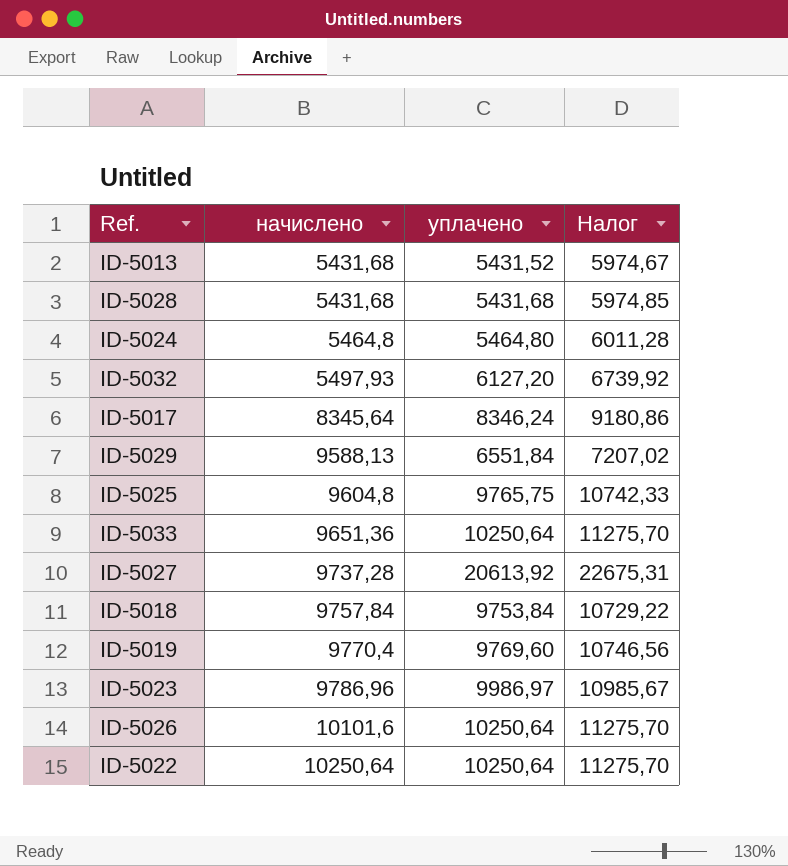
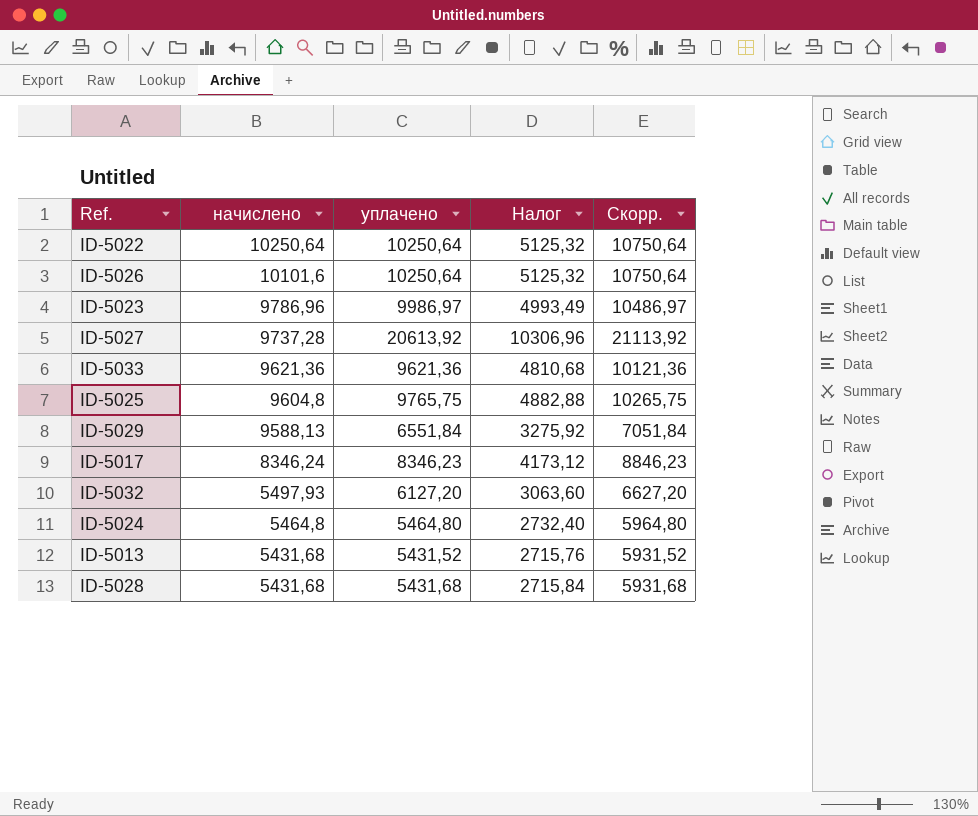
row order: начислено ascending -> начислено descending
column Налог | formula: [уплачено] * 1,1 -> [уплачено] * 0,5
column Скорр. | formula: none -> [уплачено] + 500
row ID-5018: 9757,84 | 9753,84 | 10729,22 -> none
row ID-5019: 9770,4 | 9769,60 | 10746,56 -> none
ID-5033 | начислено: 9651,36 -> 9621,36
ID-5033 | уплачено: 10250,64 -> 9621,36
ID-5017 | начислено: 8345,64 -> 8346,24
ID-5017 | уплачено: 8346,24 -> 8346,23

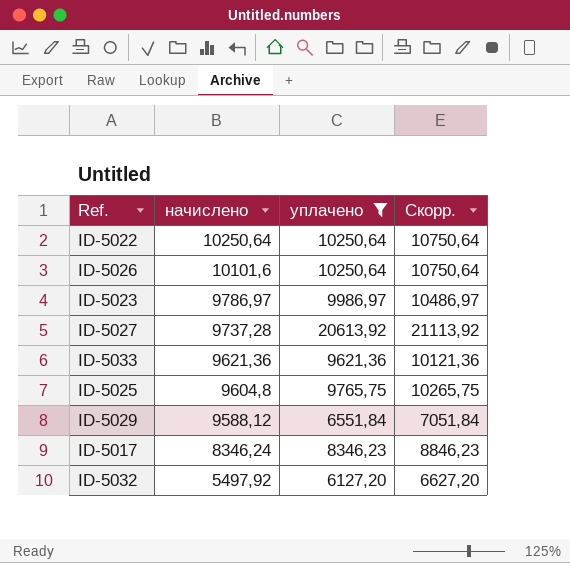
filter: none -> уплачено >= 6127,20
column Налог | formula: [уплачено] * 0,5 -> none
ID-5023 | начислено: 9786,96 -> 9786,97
ID-5029 | начислено: 9588,13 -> 9588,12
ID-5032 | начислено: 5497,93 -> 5497,92

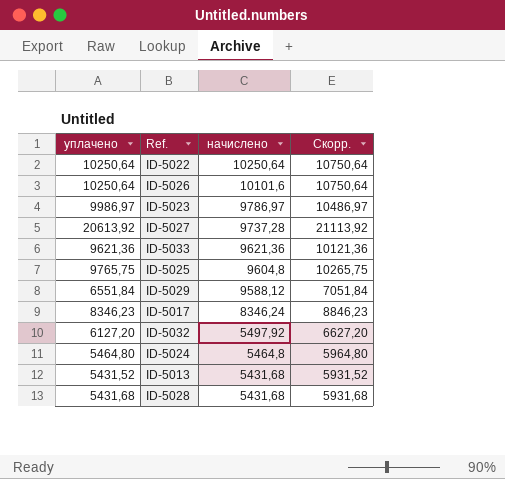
filter: уплачено >= 6127,20 -> none
column уплачено | position: 3 -> 1

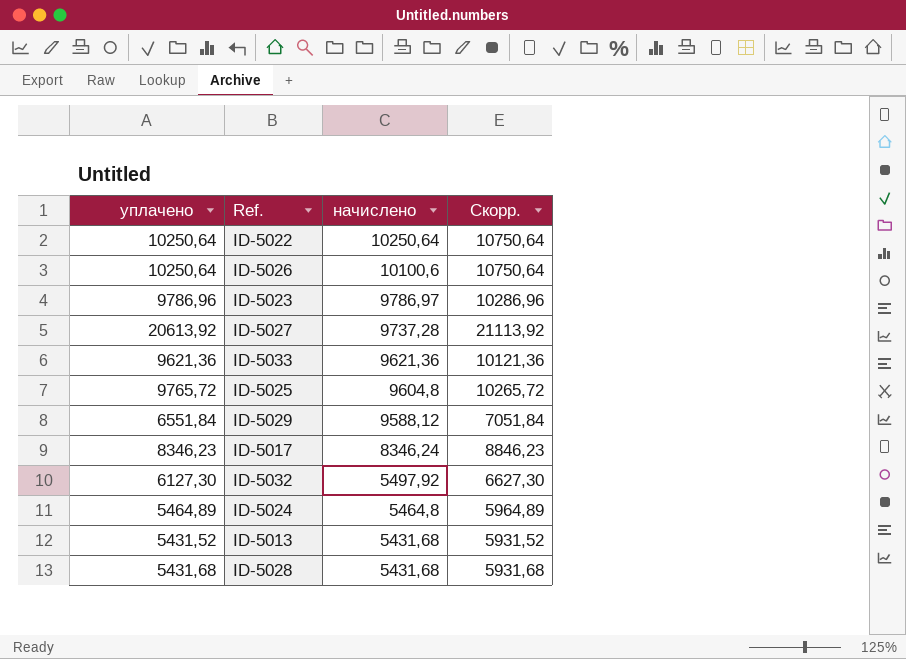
ID-5026 | начислено: 10101,6 -> 10100,6
ID-5023 | уплачено: 9986,97 -> 9786,96
ID-5023 | Скорр.: 10486,97 -> 10286,96
ID-5025 | уплачено: 9765,75 -> 9765,72
ID-5025 | Скорр.: 10265,75 -> 10265,72
ID-5032 | уплачено: 6127,20 -> 6127,30
ID-5032 | Скорр.: 6627,20 -> 6627,30
ID-5024 | уплачено: 5464,80 -> 5464,89
ID-5024 | Скорр.: 5964,80 -> 5964,89

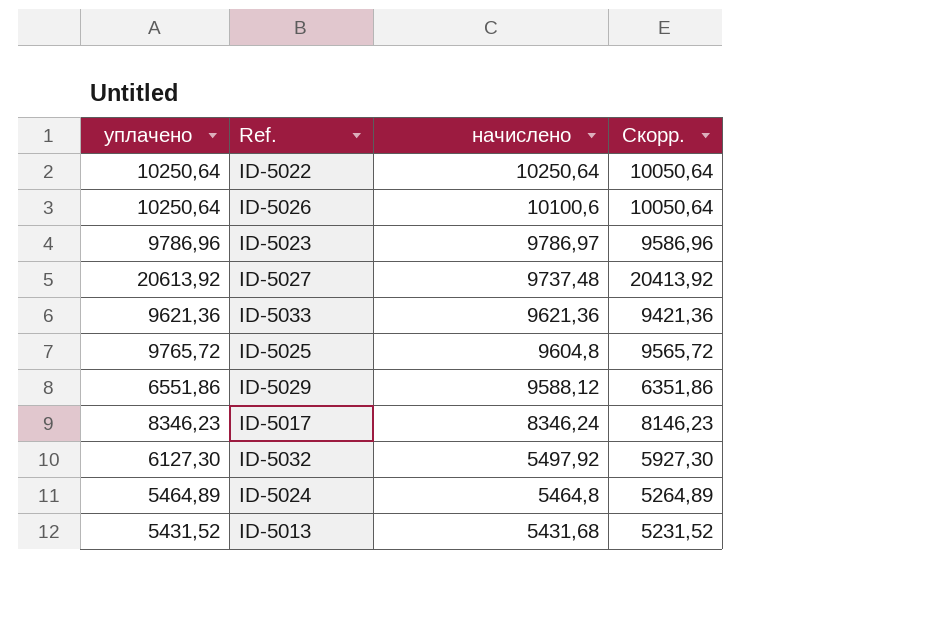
column Скорр. | formula: [уплачено] + 500 -> [уплачено] - 200
row ID-5028: 5431,68 | 5431,68 | 5931,68 -> none
ID-5027 | начислено: 9737,28 -> 9737,48
ID-5029 | уплачено: 6551,84 -> 6551,86

